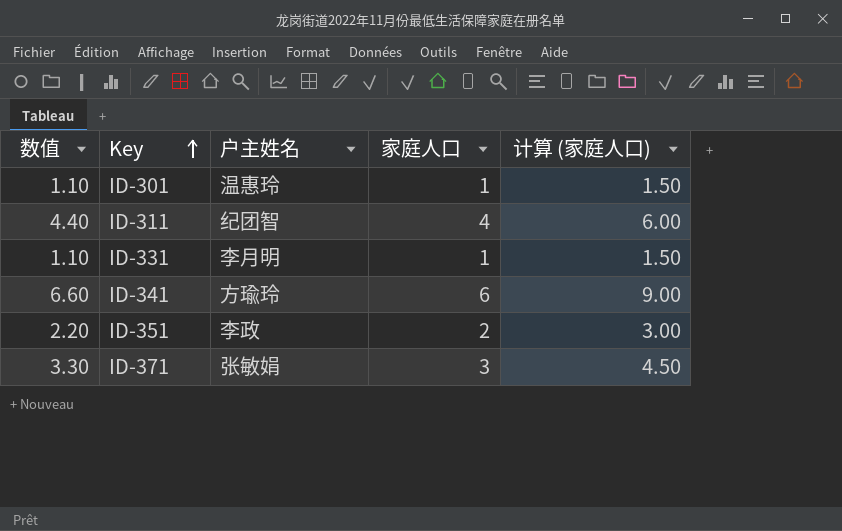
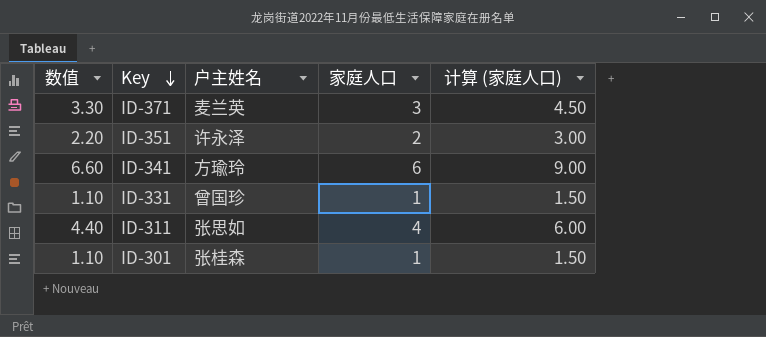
row order: Key ascending -> Key descending
ID-371 | 户主姓名: 张敏娟 -> 麦兰英
ID-351 | 户主姓名: 李政 -> 许永泽
ID-331 | 户主姓名: 李月明 -> 曾国珍
ID-311 | 户主姓名: 纪团智 -> 张思如
ID-301 | 户主姓名: 温惠玲 -> 张桂森

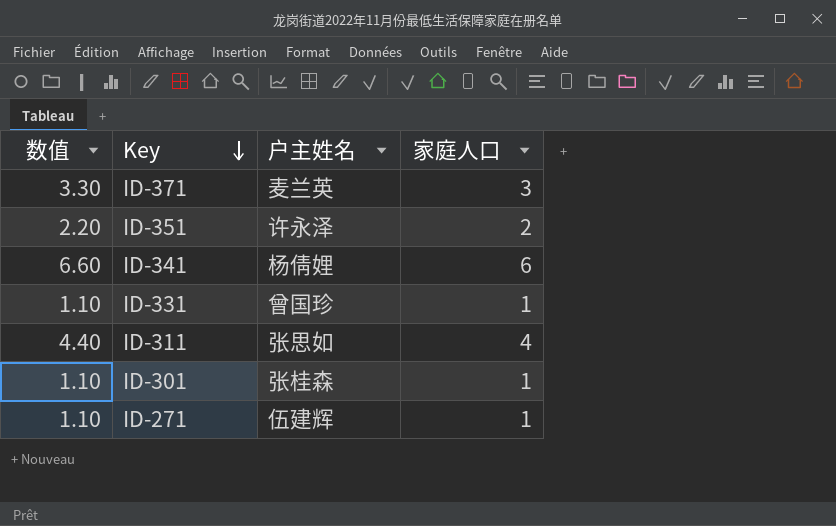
column 计算 (家庭人口) | formula: [家庭人口] * 1.5 -> none
ID-341 | 户主姓名: 方瑜玲 -> 杨倩娌
row ID-271: none -> 1.10 | 伍建辉 | 1

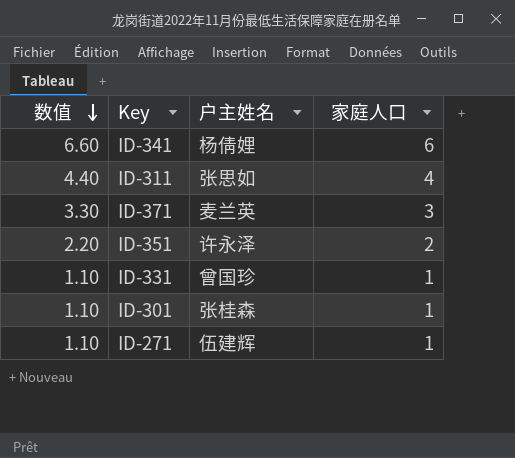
row order: Key descending -> 数值 descending

